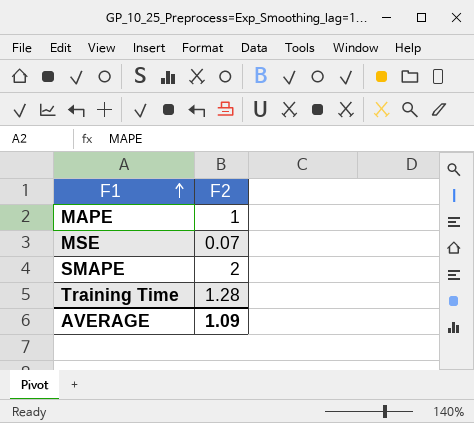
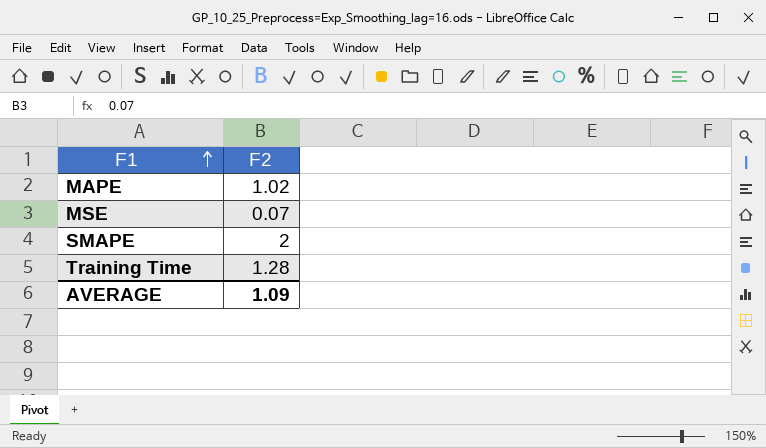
MAPE | F2: 1 -> 1.02

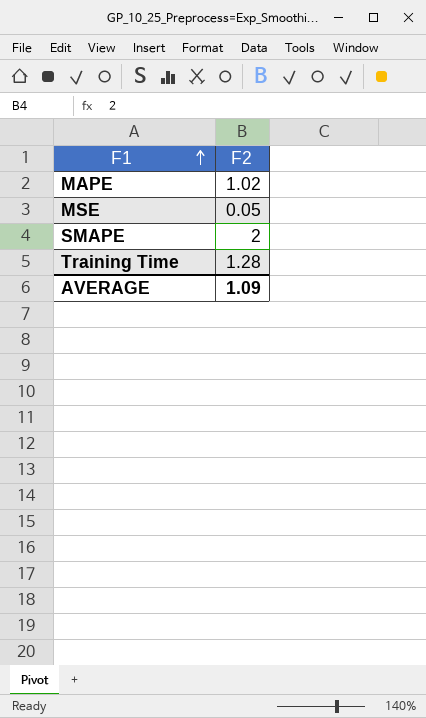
MSE | F2: 0.07 -> 0.05

